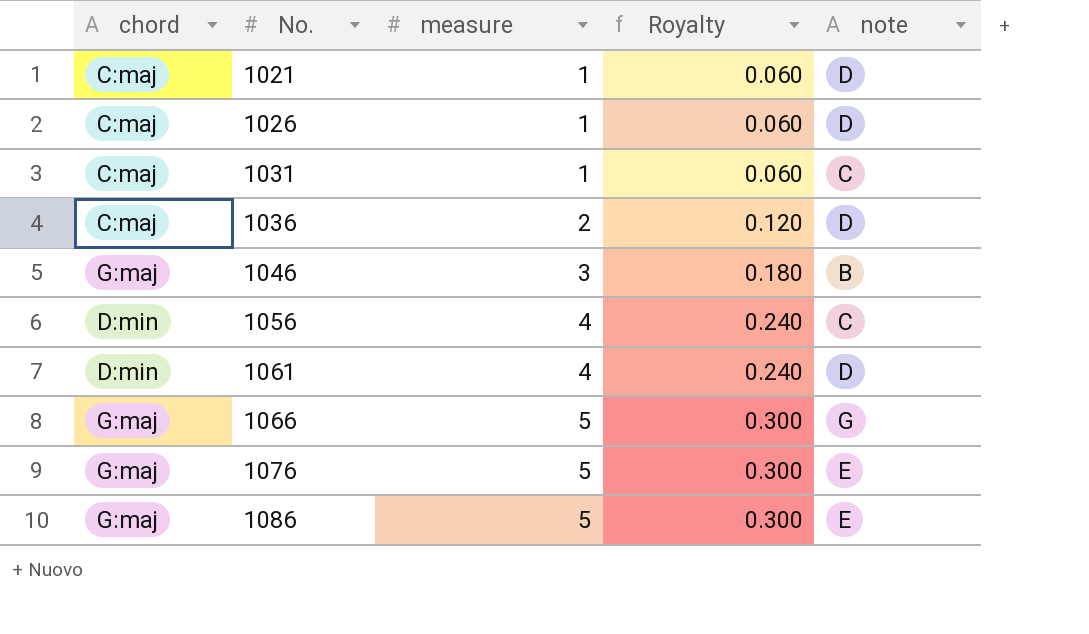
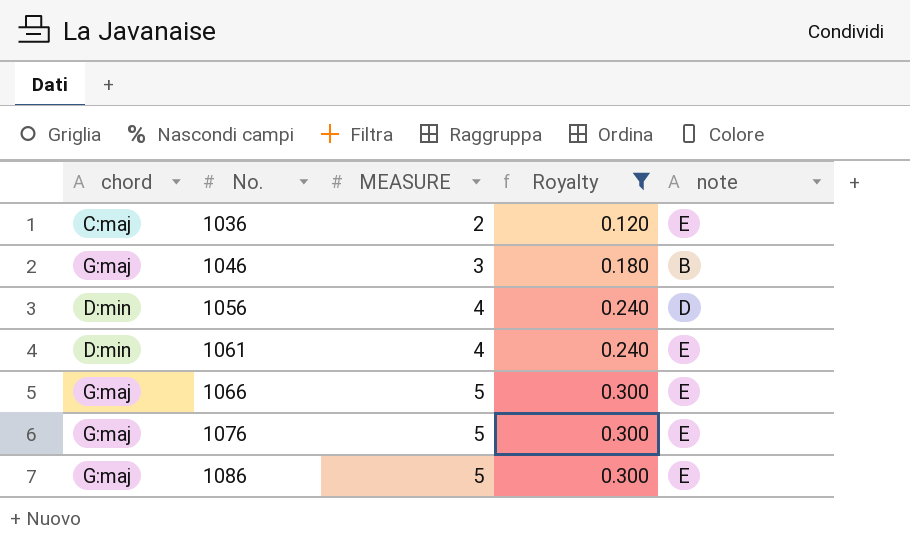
filter: none -> Royalty != 0.060
column name: measure -> MEASURE
1036 | note: D -> E
1056 | note: C -> D
1061 | note: D -> E
1066 | note: G -> E

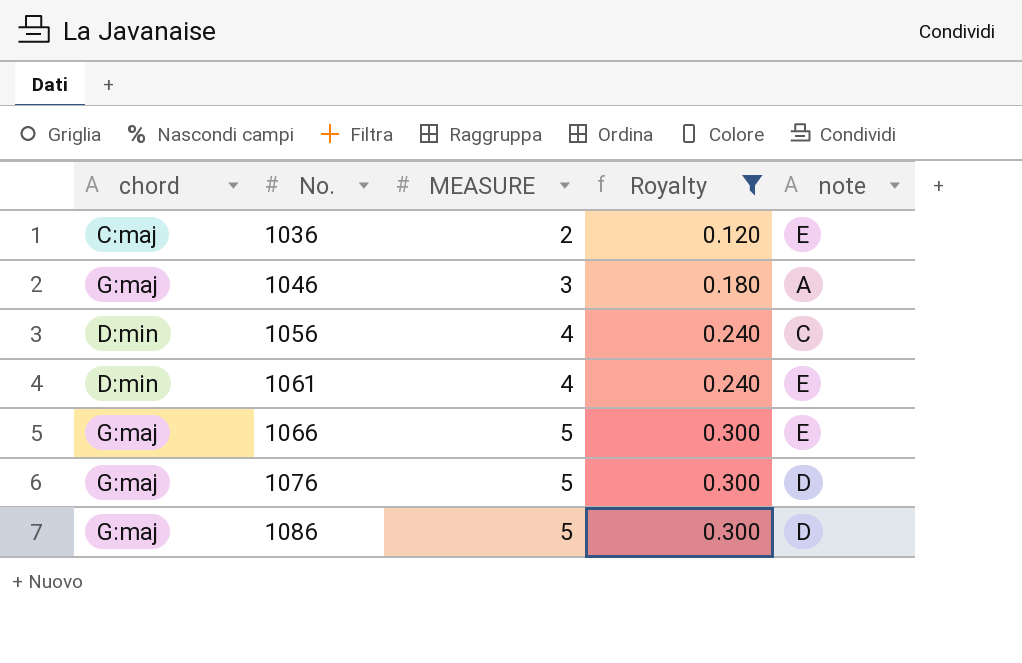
1046 | note: B -> A
1056 | note: D -> C
1076 | note: E -> D
1086 | note: E -> D

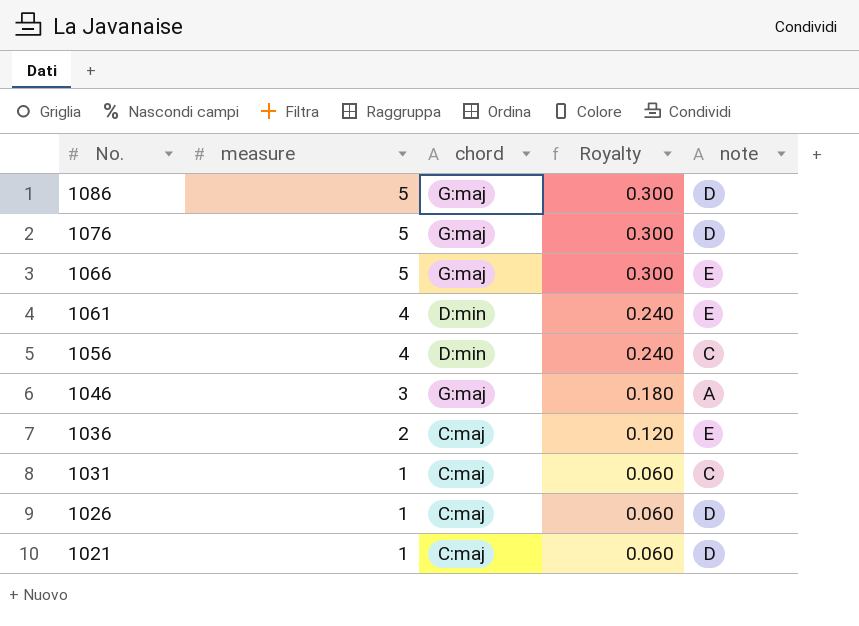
filter: Royalty != 0.060 -> none
row order: No. ascending -> No. descending
column name: MEASURE -> measure
column chord | position: 1 -> 3

